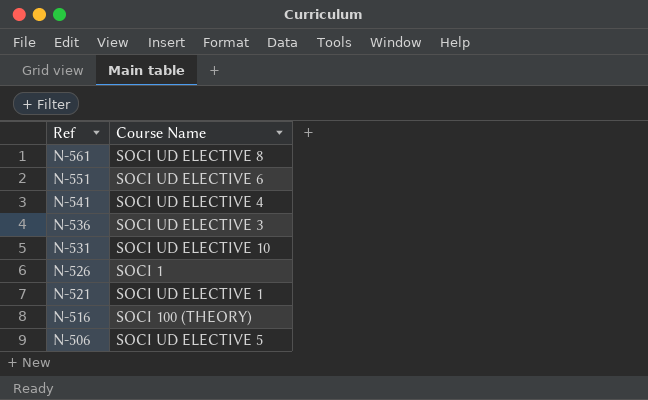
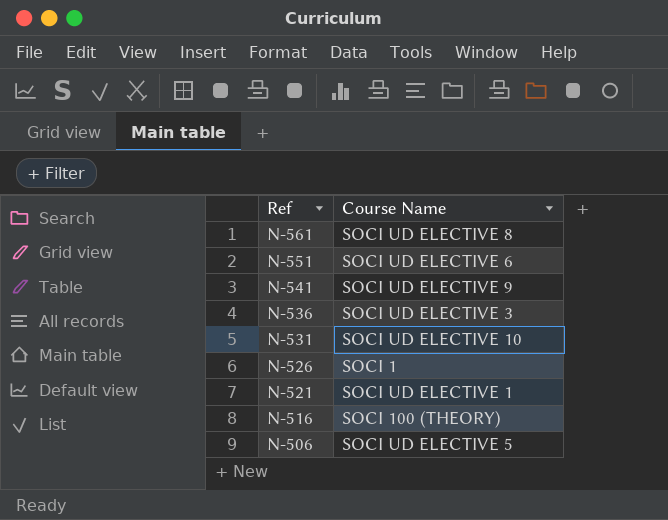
N-541 | Course Name: SOCI UD ELECTIVE 4 -> SOCI UD ELECTIVE 9

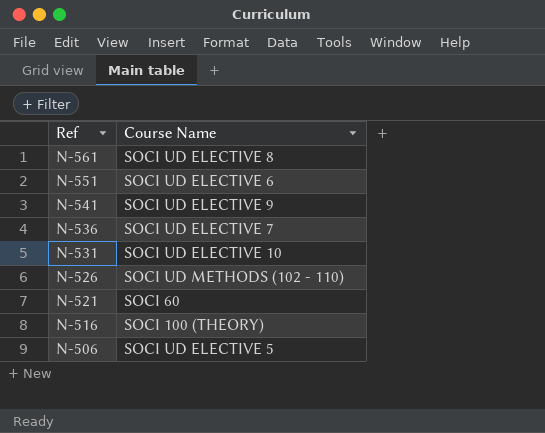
N-536 | Course Name: SOCI UD ELECTIVE 3 -> SOCI UD ELECTIVE 7
N-526 | Course Name: SOCI 1 -> SOCI UD METHODS (102 - 110)
N-521 | Course Name: SOCI UD ELECTIVE 1 -> SOCI 60

